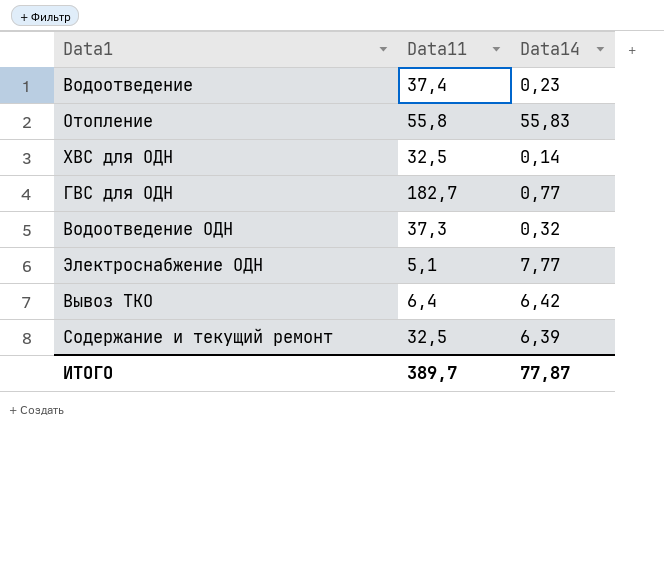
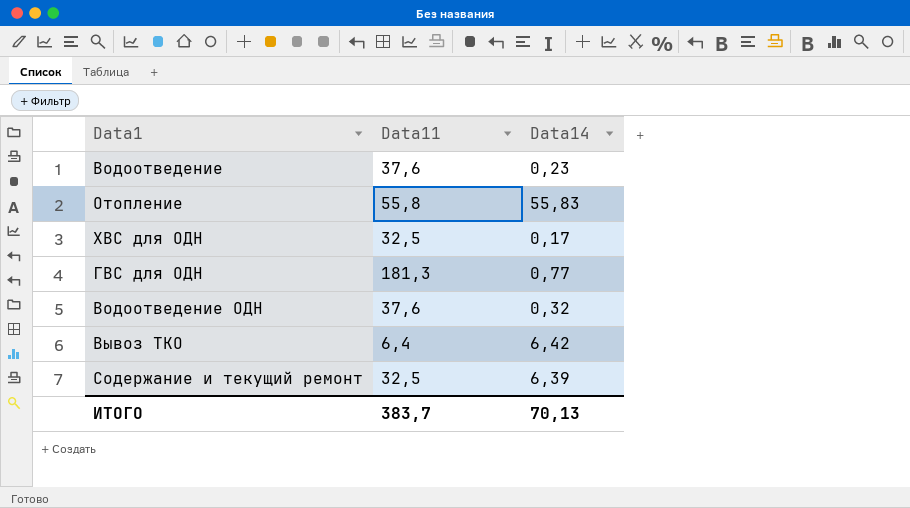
row Электроснабжение ОДН: 5,1 | 7,77 -> none
Водоотведение | Data11: 37,4 -> 37,6
ХВС для ОДН | Data14: 0,14 -> 0,17
ГВС для ОДН | Data11: 182,7 -> 181,3
Водоотведение ОДН | Data11: 37,3 -> 37,6
ИТОГО | Data11: 389,7 -> 383,7
ИТОГО | Data14: 77,87 -> 70,13

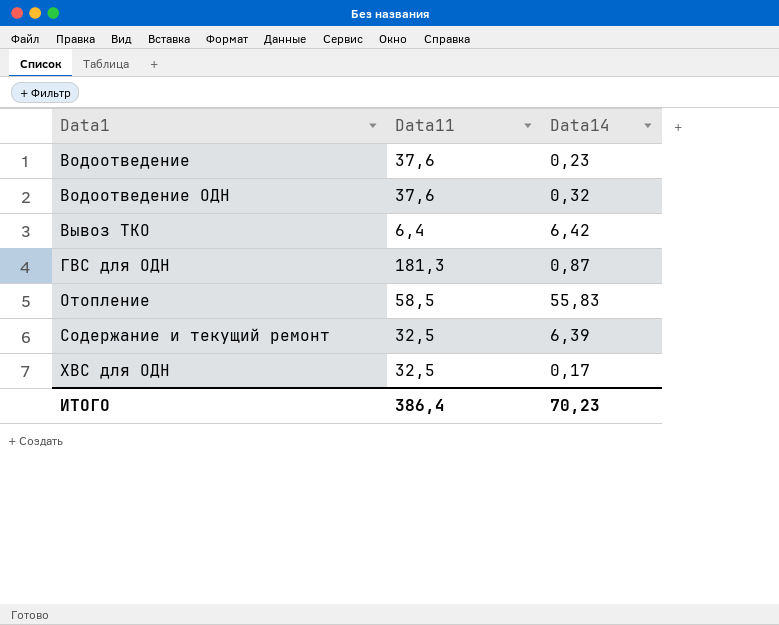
row order: none -> Data1 ascending
ГВС для ОДН | Data14: 0,77 -> 0,87
Отопление | Data11: 55,8 -> 58,5
ИТОГО | Data11: 383,7 -> 386,4
ИТОГО | Data14: 70,13 -> 70,23

